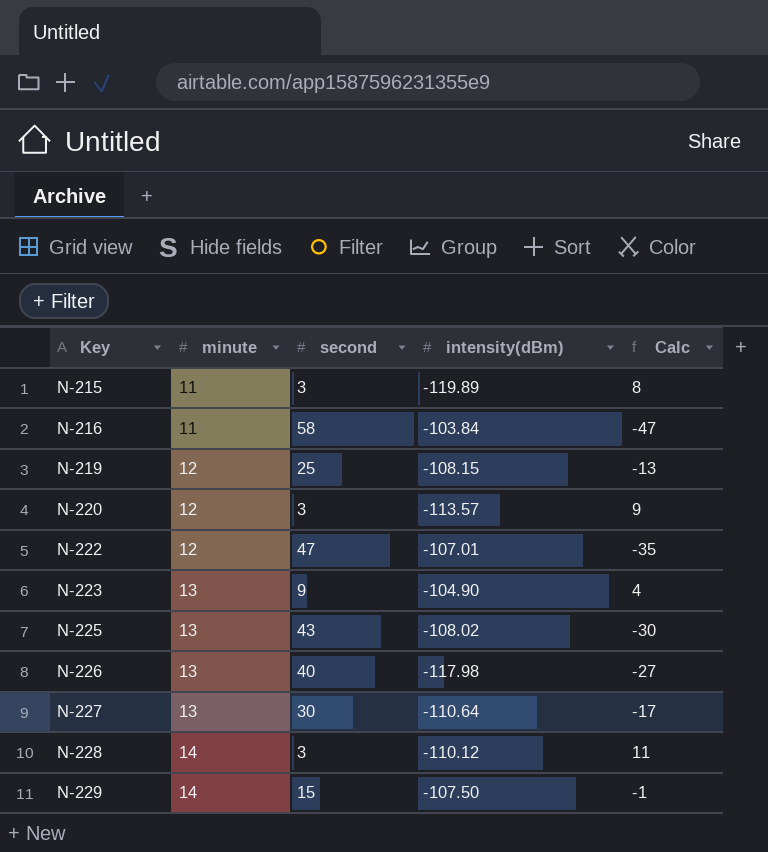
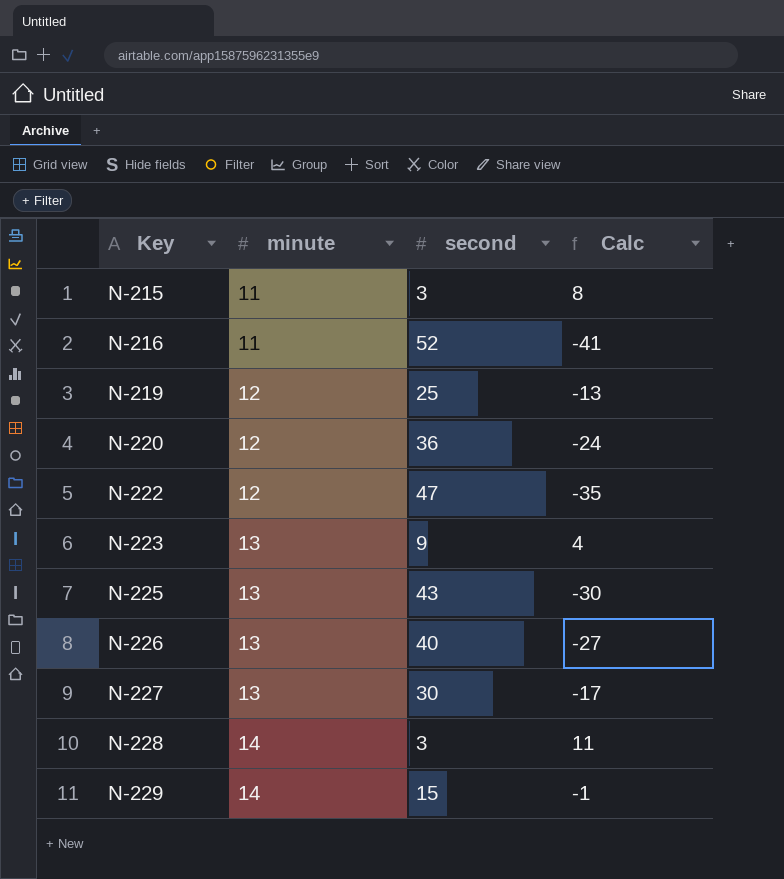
column intensity(dBm) | position: 4 -> none
N-216 | second: 58 -> 52
N-216 | Calc: -47 -> -41
N-220 | second: 3 -> 36
N-220 | Calc: 9 -> -24

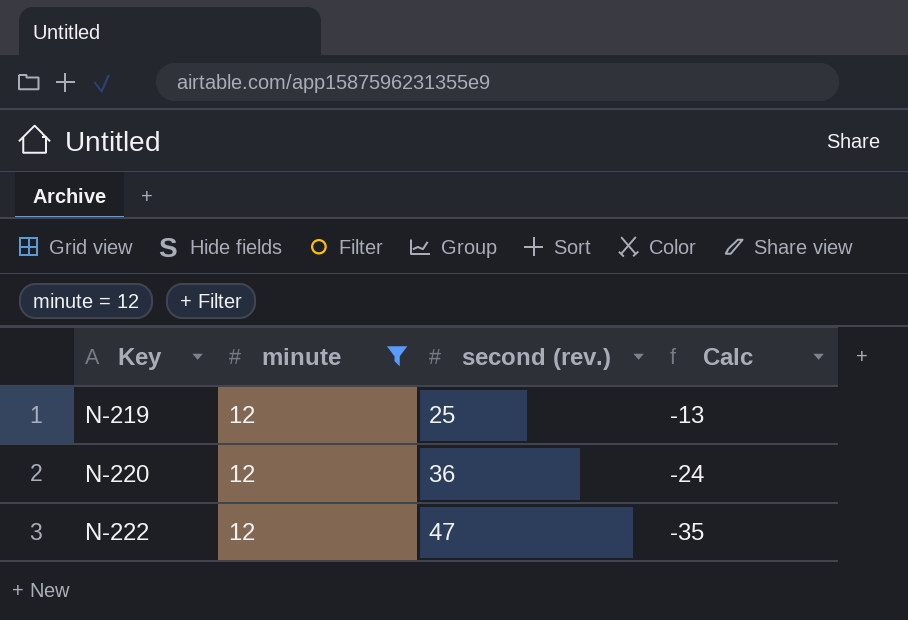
filter: none -> minute = 12
column name: second -> second (rev.)

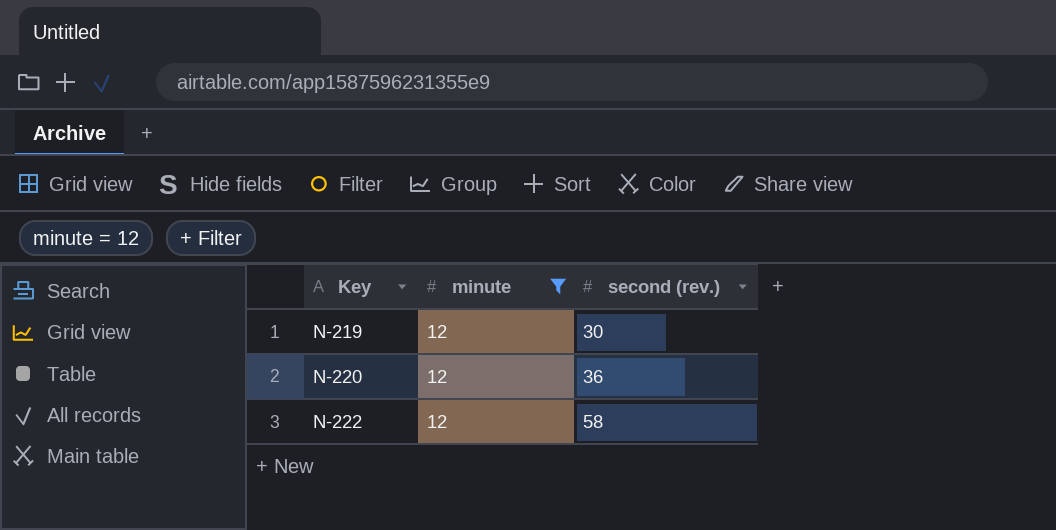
column Calc | formula: [minute] - [second (rev.)] -> none
N-219 | second (rev.): 25 -> 30
N-222 | second (rev.): 47 -> 58

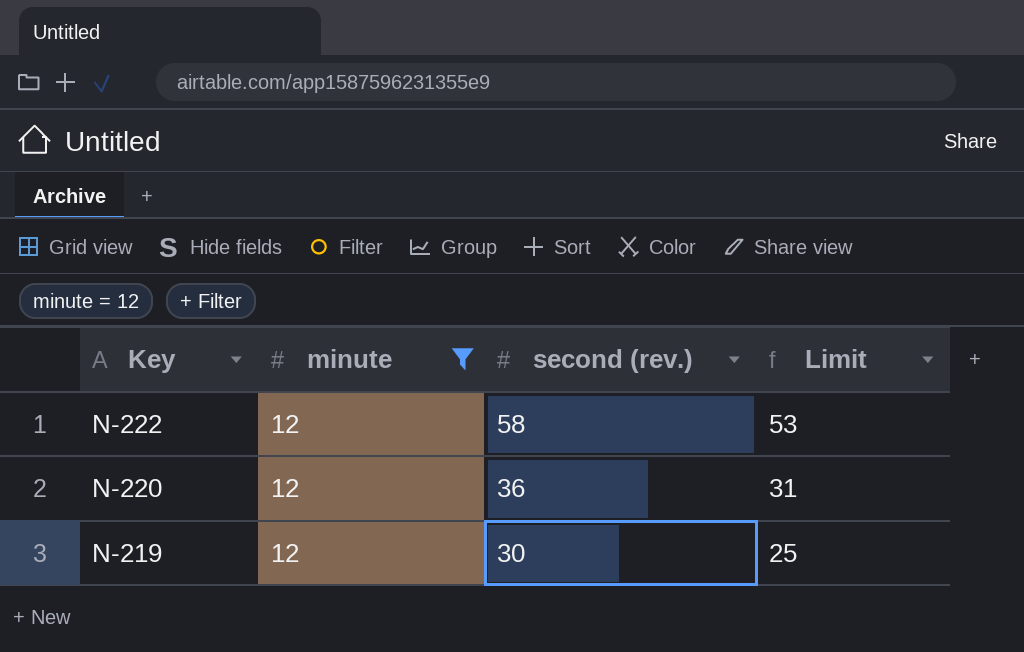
row order: Key ascending -> Key descending
column Limit | formula: none -> [second (rev.)] - 5

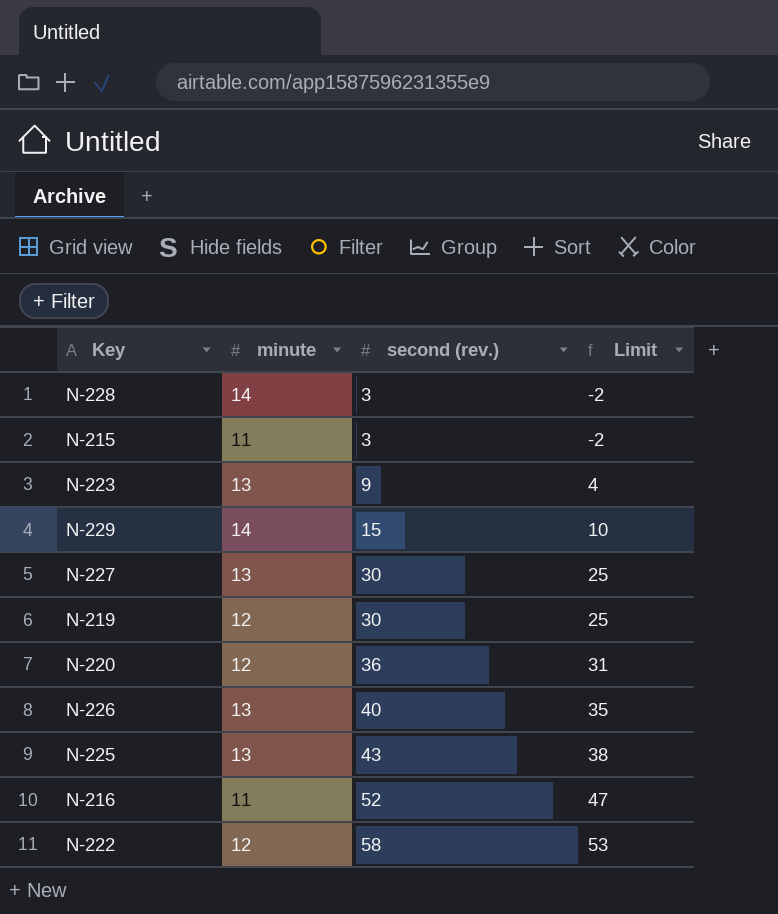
filter: minute = 12 -> none
row order: Key descending -> second (rev.) ascending

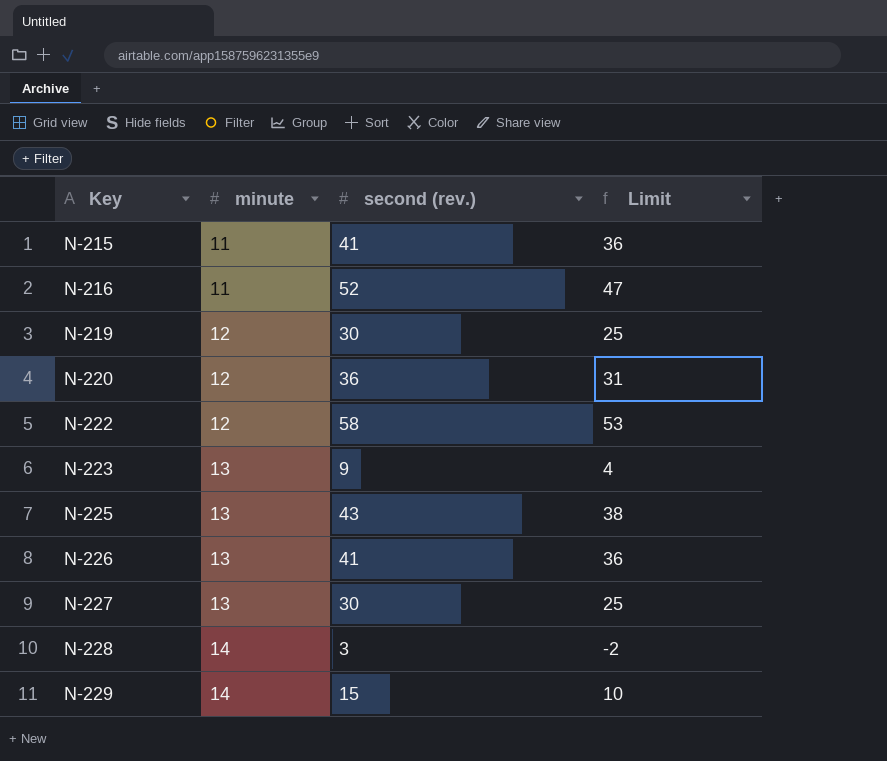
row order: second (rev.) ascending -> Key ascending
N-215 | second (rev.): 3 -> 41
N-215 | Limit: -2 -> 36
N-226 | second (rev.): 40 -> 41
N-226 | Limit: 35 -> 36

